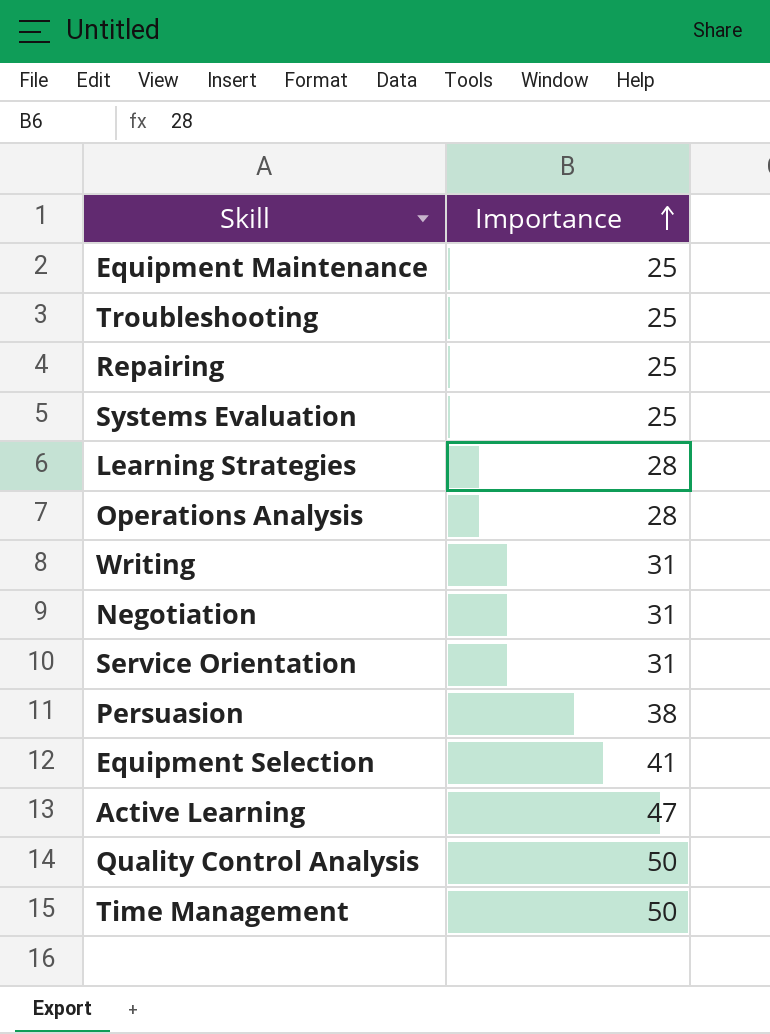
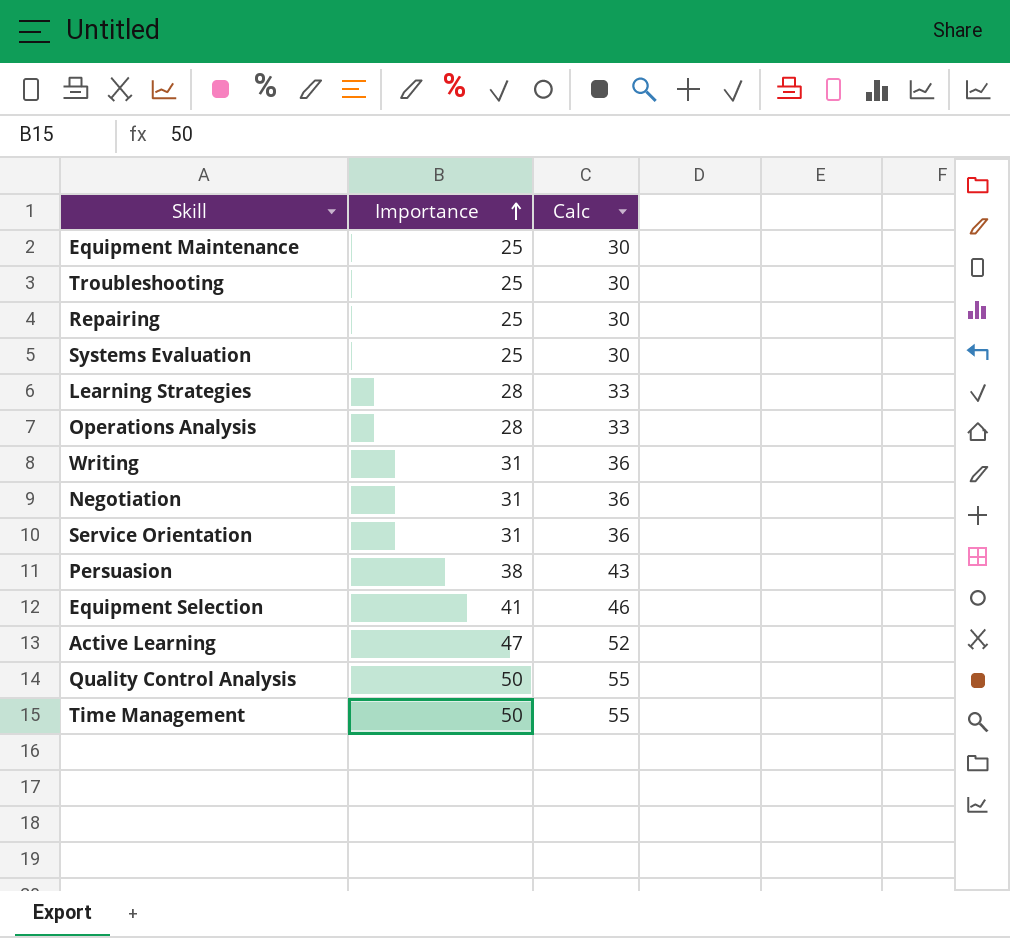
column Calc | formula: none -> [Importance] + 5

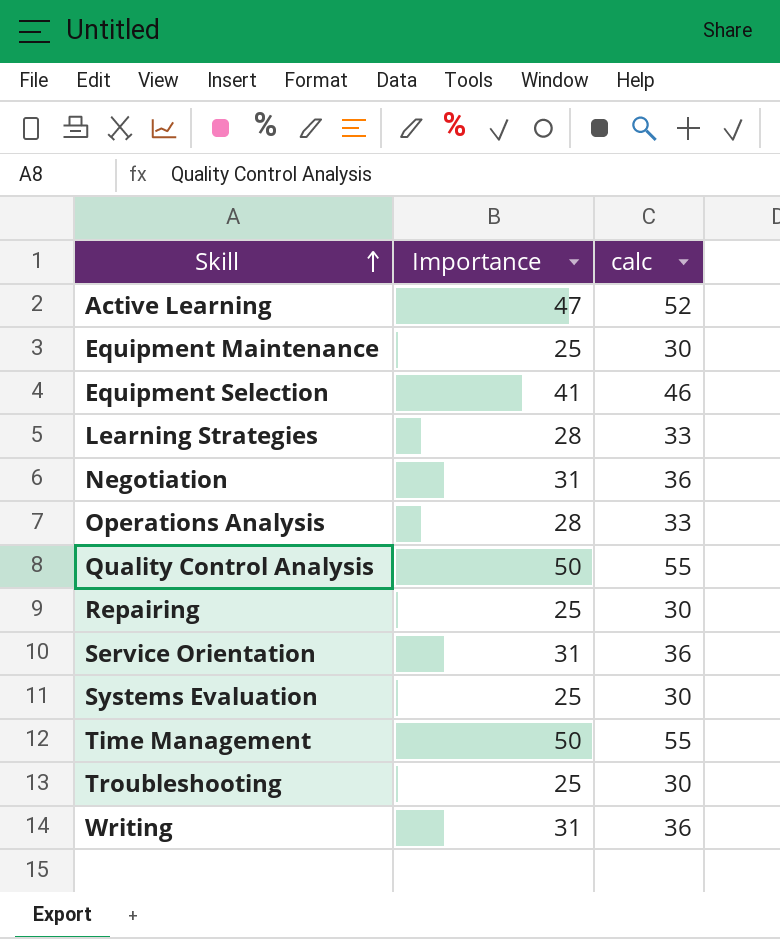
row order: Importance ascending -> Skill ascending
column name: Calc -> calc
row Persuasion: 38 | 43 -> none

